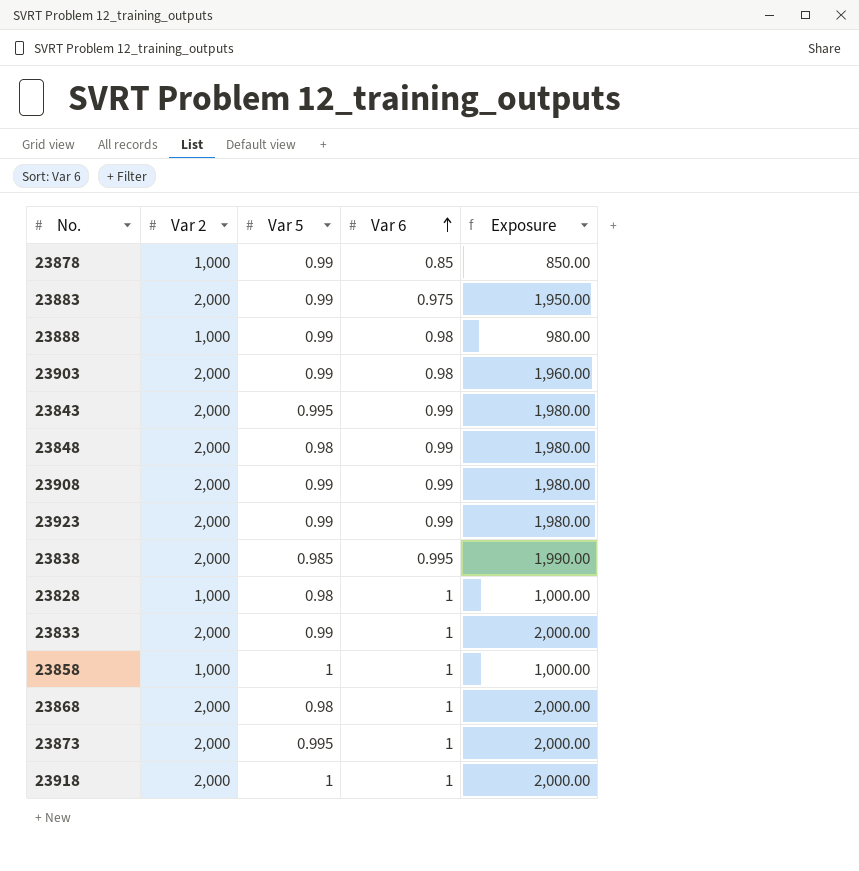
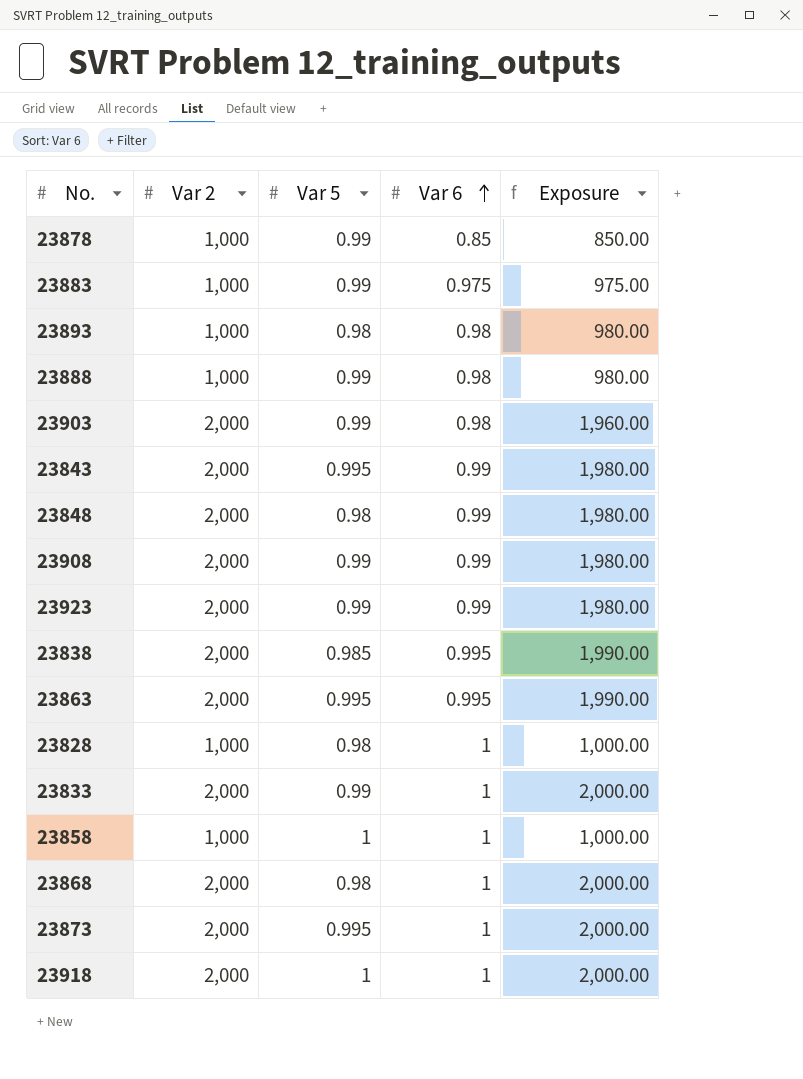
23883 | Var 2: 2,000 -> 1,000
23883 | Exposure: 1,950.00 -> 975.00
row 23893: none -> 1,000 | 0.98 | 0.98 | 980.00
row 23863: none -> 2,000 | 0.995 | 0.995 | 1,990.00

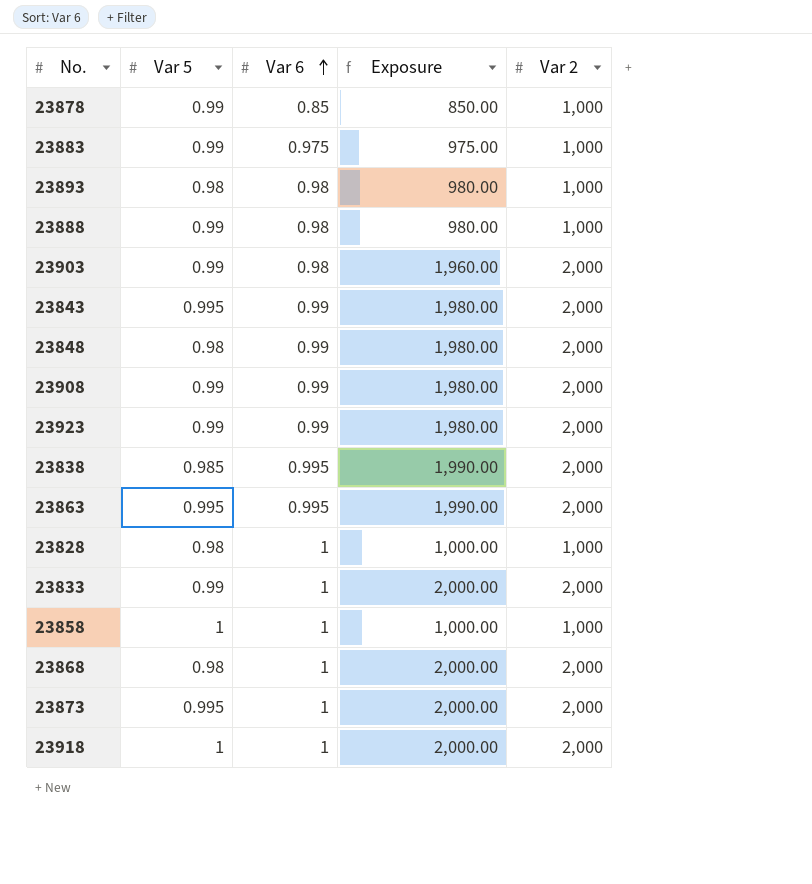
column Var 2 | position: 2 -> 5

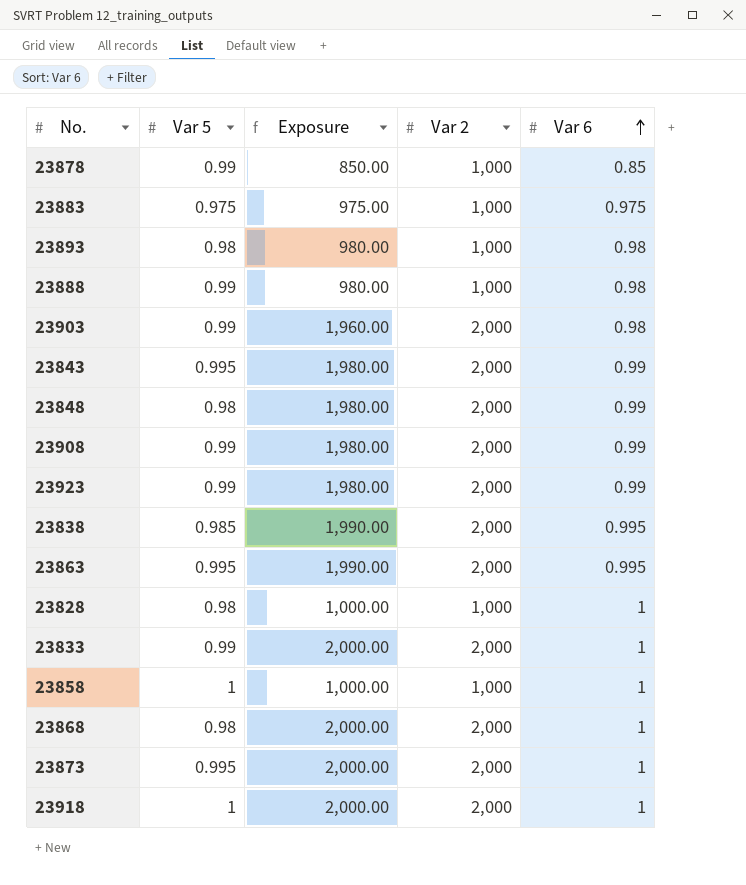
column Var 6 | position: 3 -> 5
23883 | Var 5: 0.99 -> 0.975

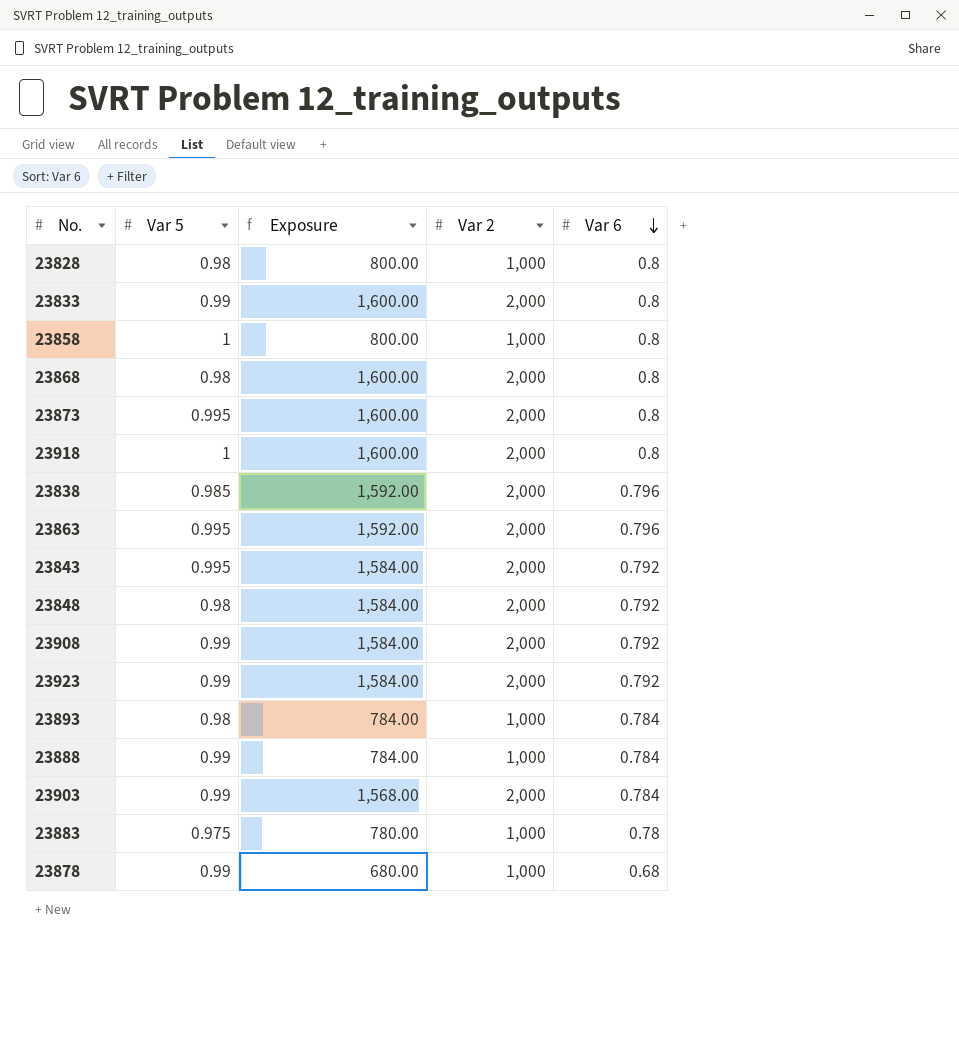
row order: Var 6 ascending -> Var 6 descending
23828 | Exposure: 1,000.00 -> 800.00
23828 | Var 6: 1 -> 0.8
23833 | Exposure: 2,000.00 -> 1,600.00
23833 | Var 6: 1 -> 0.8
23858 | Exposure: 1,000.00 -> 800.00
23858 | Var 6: 1 -> 0.8
23868 | Exposure: 2,000.00 -> 1,600.00
23868 | Var 6: 1 -> 0.8
23873 | Exposure: 2,000.00 -> 1,600.00
23873 | Var 6: 1 -> 0.8
23918 | Exposure: 2,000.00 -> 1,600.00
23918 | Var 6: 1 -> 0.8
23838 | Exposure: 1,990.00 -> 1,592.00
23838 | Var 6: 0.995 -> 0.796
23863 | Exposure: 1,990.00 -> 1,592.00
23863 | Var 6: 0.995 -> 0.796
23843 | Exposure: 1,980.00 -> 1,584.00
23843 | Var 6: 0.99 -> 0.792
23848 | Exposure: 1,980.00 -> 1,584.00
23848 | Var 6: 0.99 -> 0.792
23908 | Exposure: 1,980.00 -> 1,584.00
23908 | Var 6: 0.99 -> 0.792
23923 | Exposure: 1,980.00 -> 1,584.00
23923 | Var 6: 0.99 -> 0.792
23893 | Exposure: 980.00 -> 784.00
23893 | Var 6: 0.98 -> 0.784
23888 | Exposure: 980.00 -> 784.00
23888 | Var 6: 0.98 -> 0.784
23903 | Exposure: 1,960.00 -> 1,568.00
23903 | Var 6: 0.98 -> 0.784
23883 | Exposure: 975.00 -> 780.00
23883 | Var 6: 0.975 -> 0.78
23878 | Exposure: 850.00 -> 680.00
23878 | Var 6: 0.85 -> 0.68

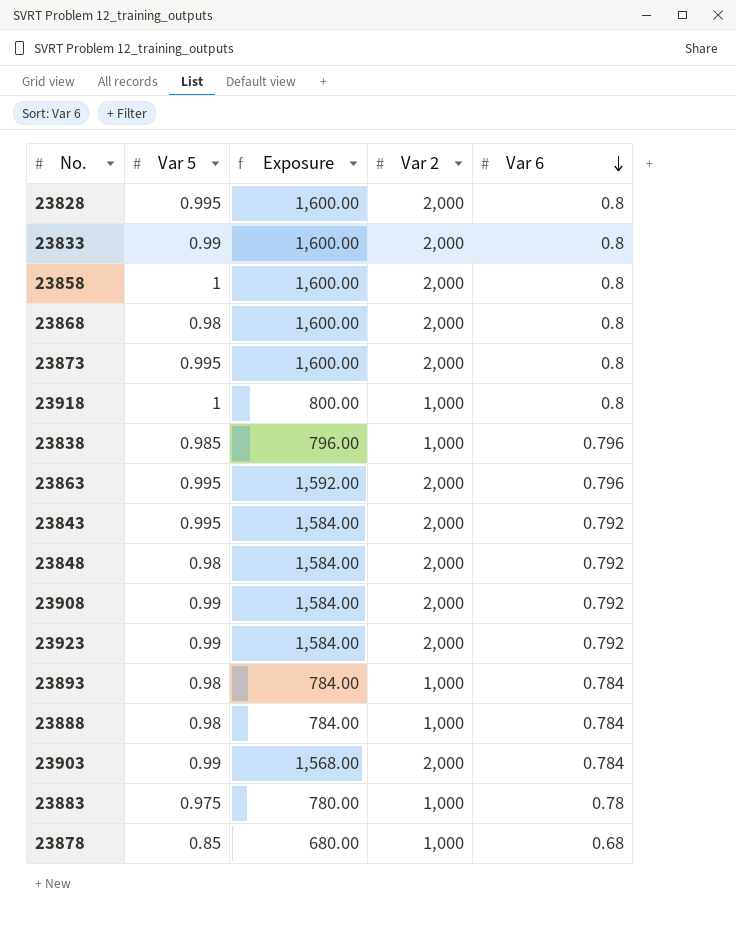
23828 | Var 5: 0.98 -> 0.995
23828 | Exposure: 800.00 -> 1,600.00
23828 | Var 2: 1,000 -> 2,000
23858 | Exposure: 800.00 -> 1,600.00
23858 | Var 2: 1,000 -> 2,000
23918 | Exposure: 1,600.00 -> 800.00
23918 | Var 2: 2,000 -> 1,000
23838 | Exposure: 1,592.00 -> 796.00
23838 | Var 2: 2,000 -> 1,000
23888 | Var 5: 0.99 -> 0.98
23878 | Var 5: 0.99 -> 0.85

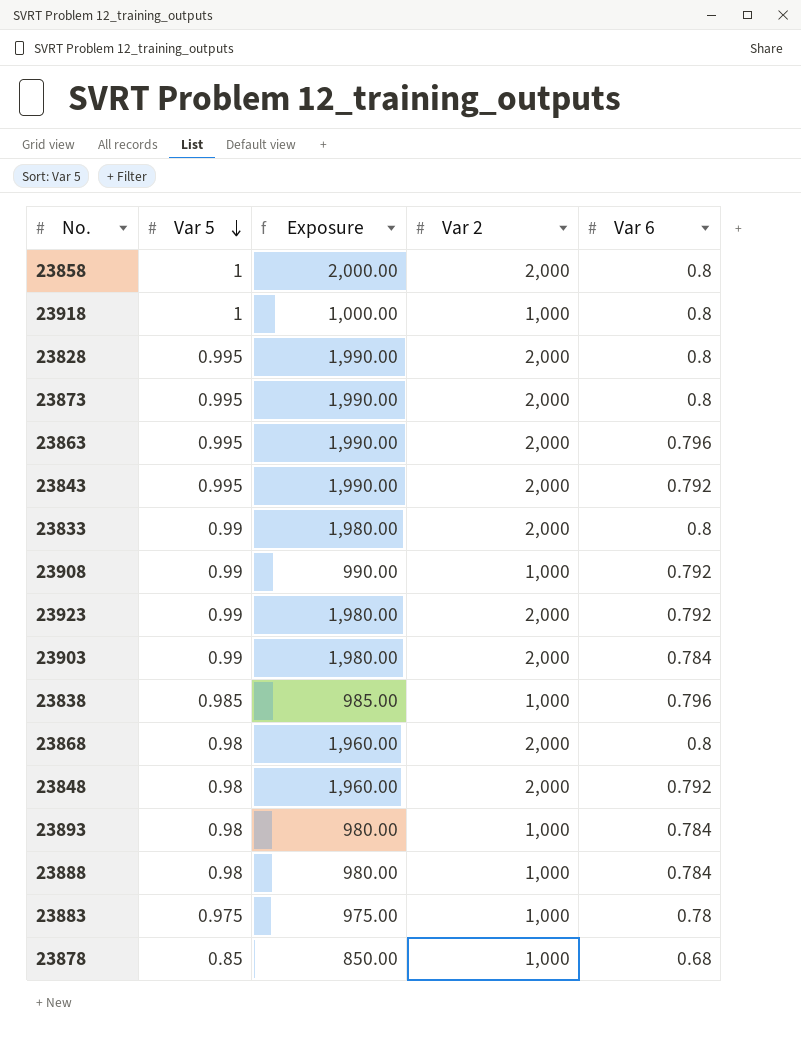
row order: Var 6 descending -> Var 5 descending
column Exposure | formula: [Var 2] * [Var 6] -> [Var 5] * [Var 2]
23908 | Var 2: 2,000 -> 1,000

